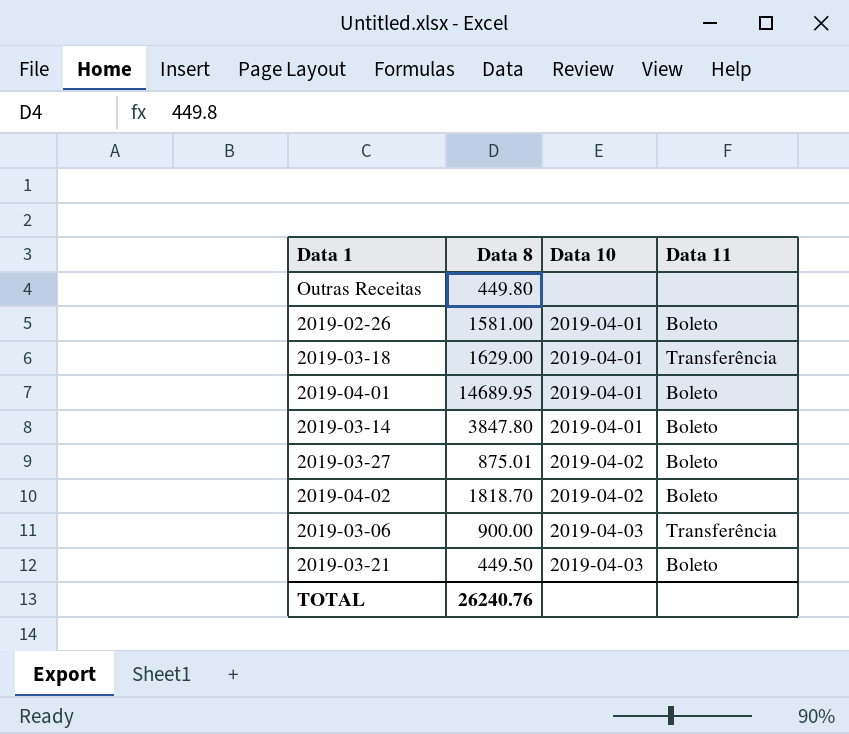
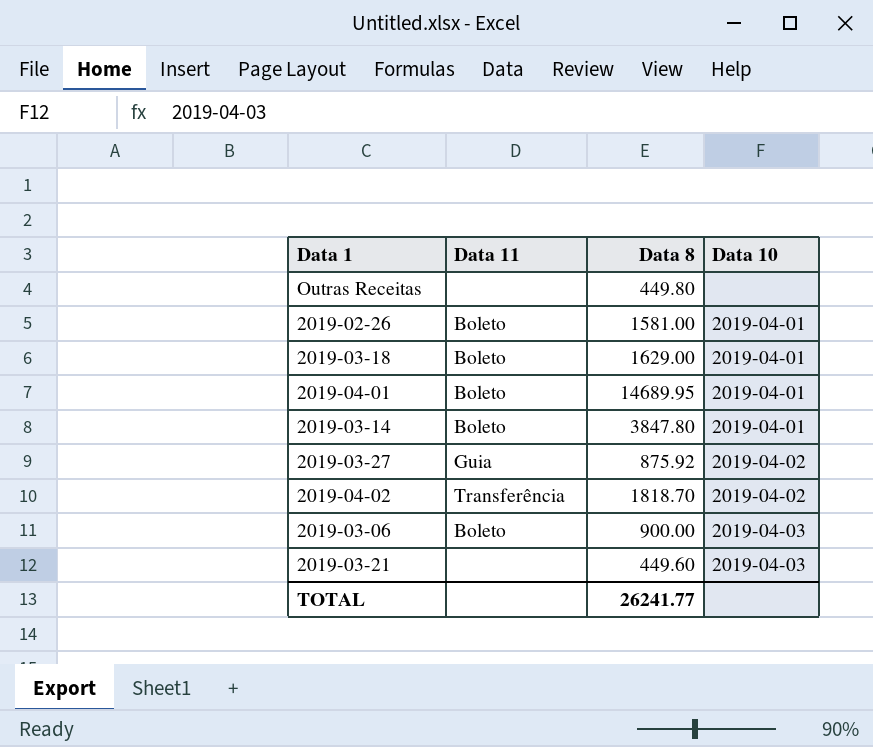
column Data 11 | position: 4 -> 2
2019-03-18 | Data 11: Transferência -> Boleto
2019-03-27 | Data 11: Boleto -> Guia
2019-03-27 | Data 8: 875.01 -> 875.92
2019-04-02 | Data 11: Boleto -> Transferência
2019-03-06 | Data 11: Transferência -> Boleto
2019-03-21 | Data 11: Boleto -> none
2019-03-21 | Data 8: 449.50 -> 449.60
TOTAL | Data 8: 26240.76 -> 26241.77

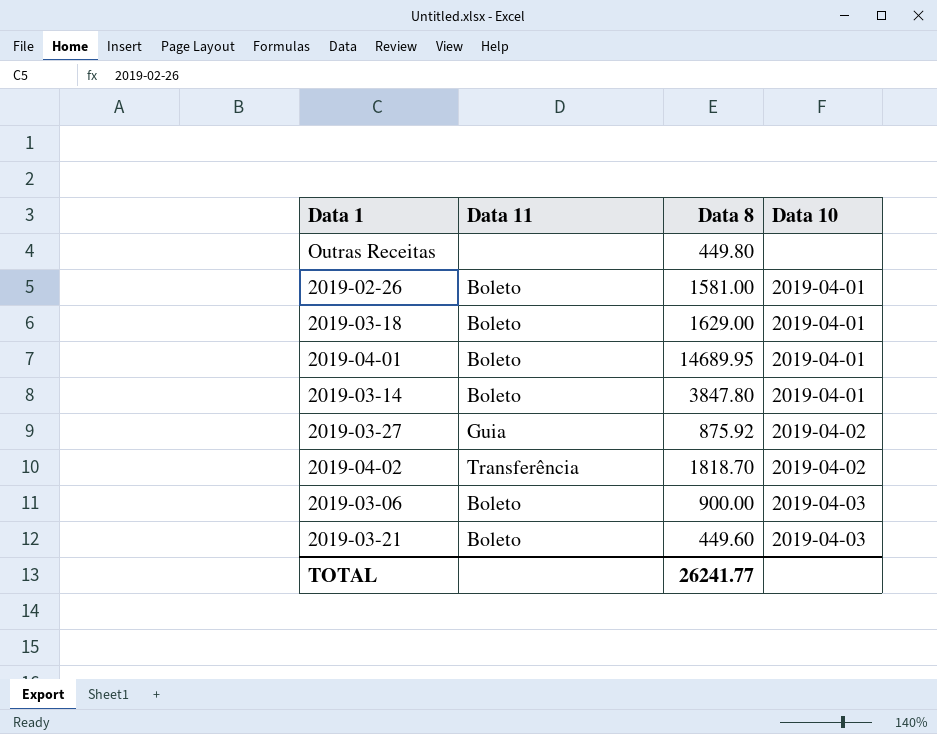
2019-03-21 | Data 11: none -> Boleto

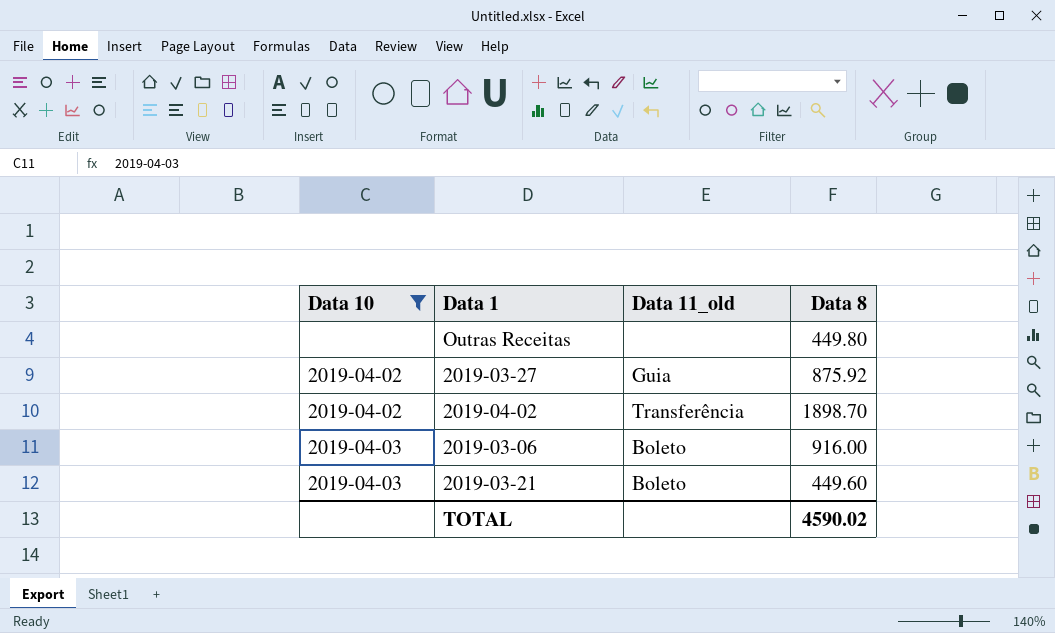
filter: none -> Data 10 != 2019-04-01
column Data 10 | position: 4 -> 1
column name: Data 11 -> Data 11_old
2019-04-02 | Data 8: 1818.70 -> 1898.70
2019-03-06 | Data 8: 900.00 -> 916.00
TOTAL | Data 8: 26241.77 -> 4590.02

